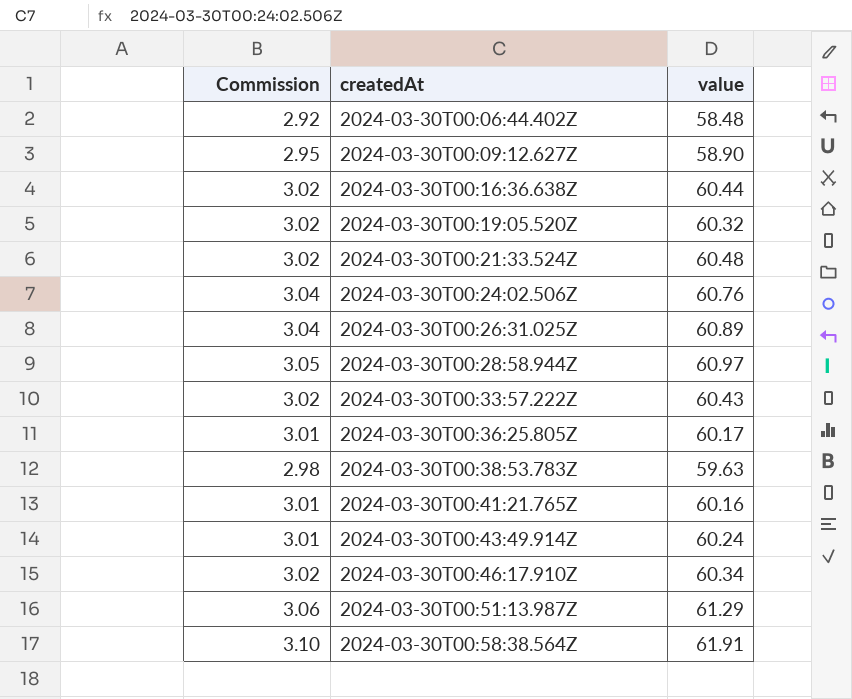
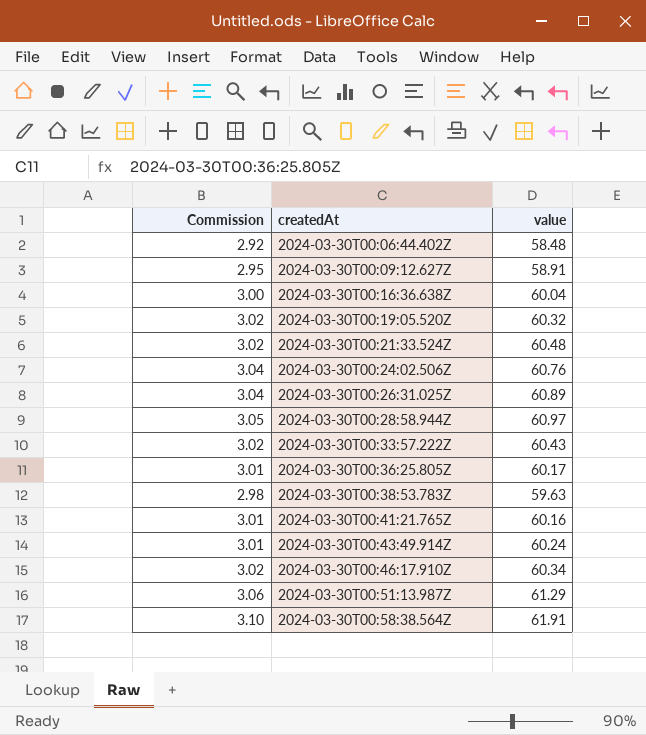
2024-03-30T00:09:12.627Z | value: 58.90 -> 58.91
2024-03-30T00:16:36.638Z | Commission: 3.02 -> 3.00
2024-03-30T00:16:36.638Z | value: 60.44 -> 60.04

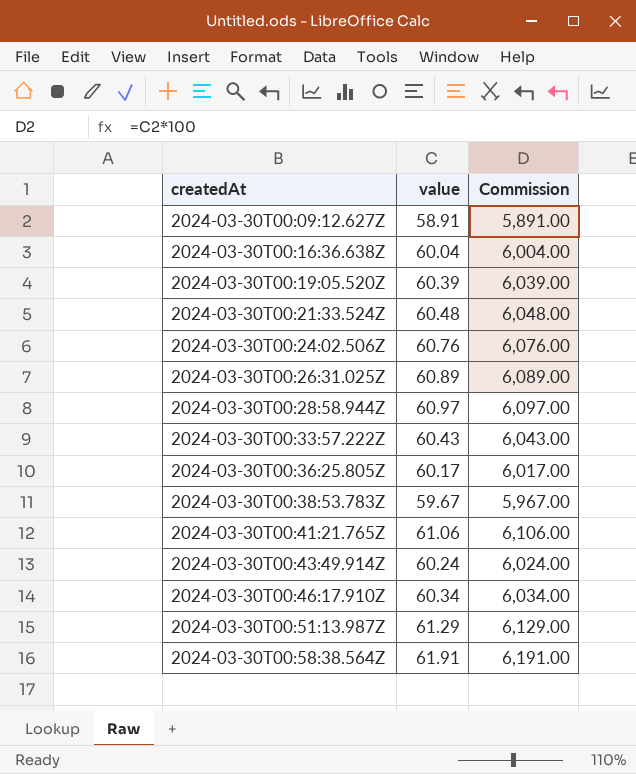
column Commission | formula: [value] * 0.05 -> [value] * 100
column Commission | position: 1 -> 3
row 2024-03-30T00:06:44.402Z: 2.92 | 58.48 -> none
2024-03-30T00:19:05.520Z | value: 60.32 -> 60.39
2024-03-30T00:38:53.783Z | value: 59.63 -> 59.67
2024-03-30T00:41:21.765Z | value: 60.16 -> 61.06

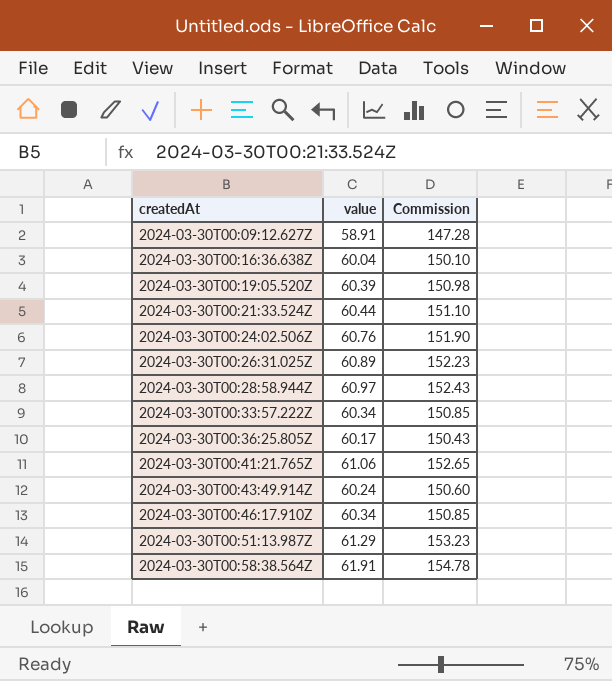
column Commission | formula: [value] * 100 -> [value] * 2.5
row 2024-03-30T00:38:53.783Z: 59.67 | 5,967.00 -> none
2024-03-30T00:21:33.524Z | value: 60.48 -> 60.44
2024-03-30T00:33:57.222Z | value: 60.43 -> 60.34

